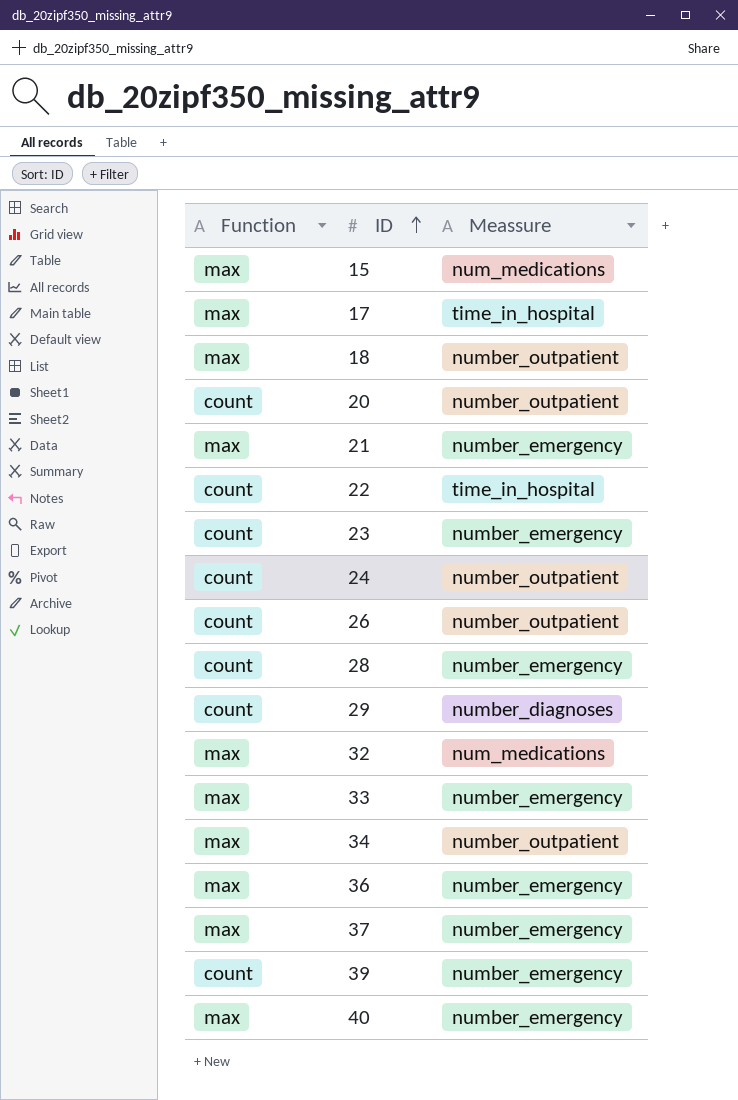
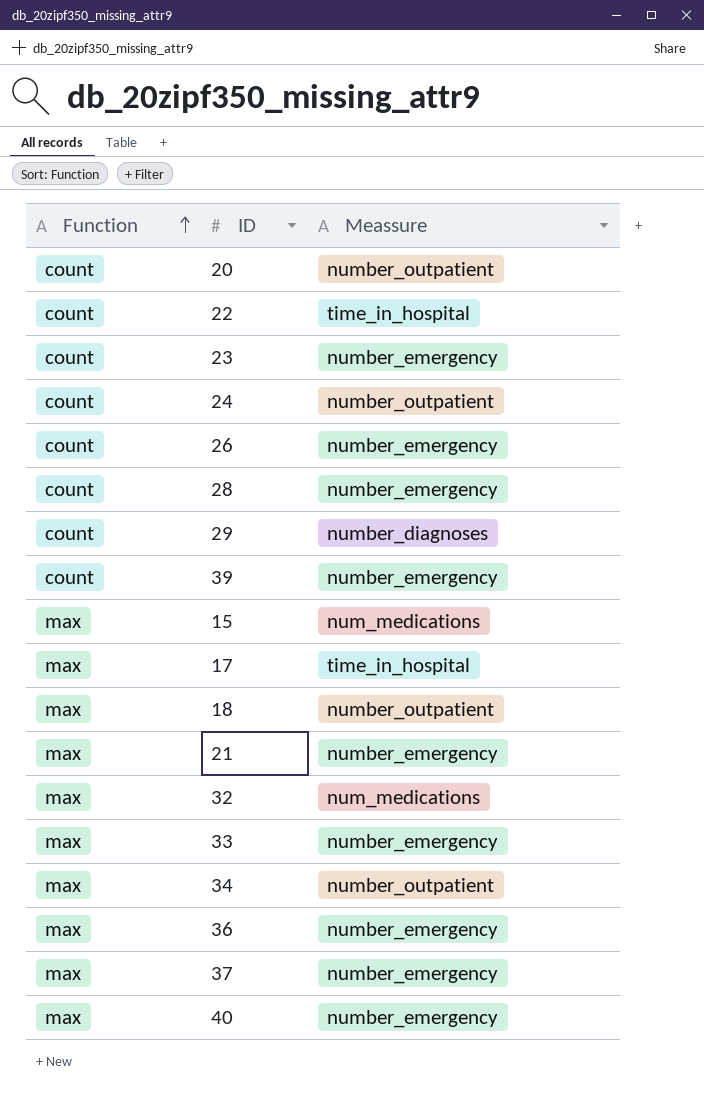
row order: ID ascending -> Function ascending
26 | Meassure: number_outpatient -> number_emergency

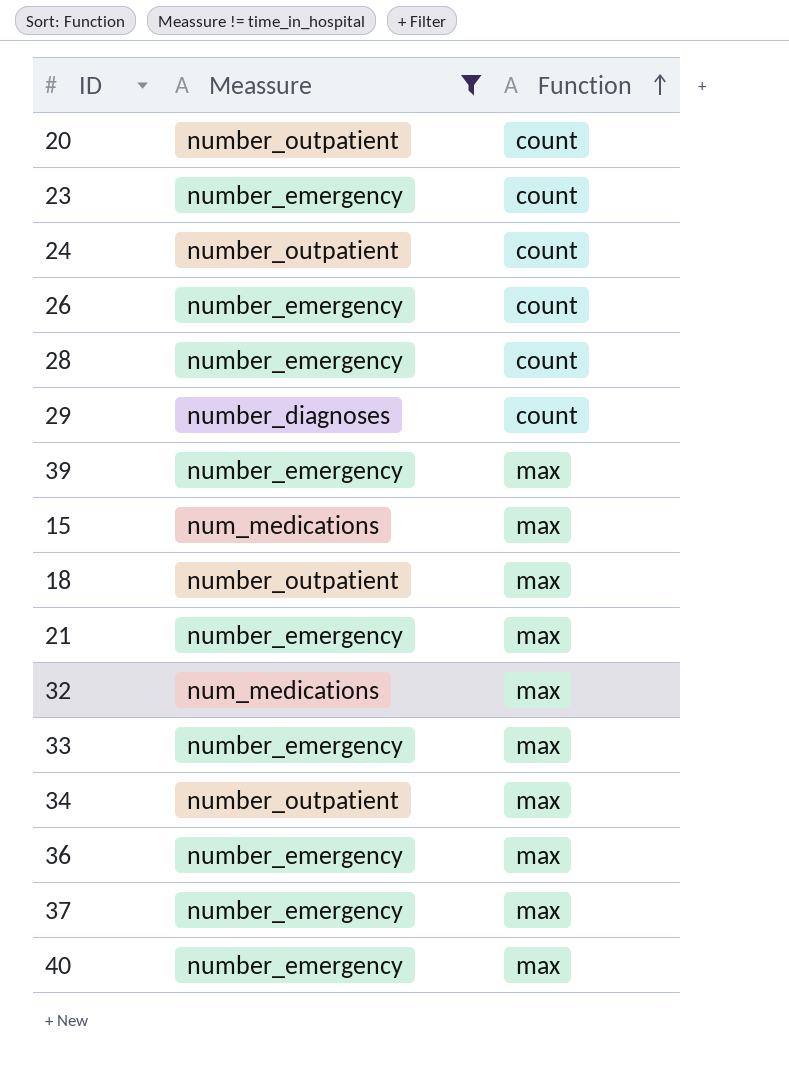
filter: none -> Meassure != time_in_hospital
column Function | position: 1 -> 3
39 | Function: count -> max

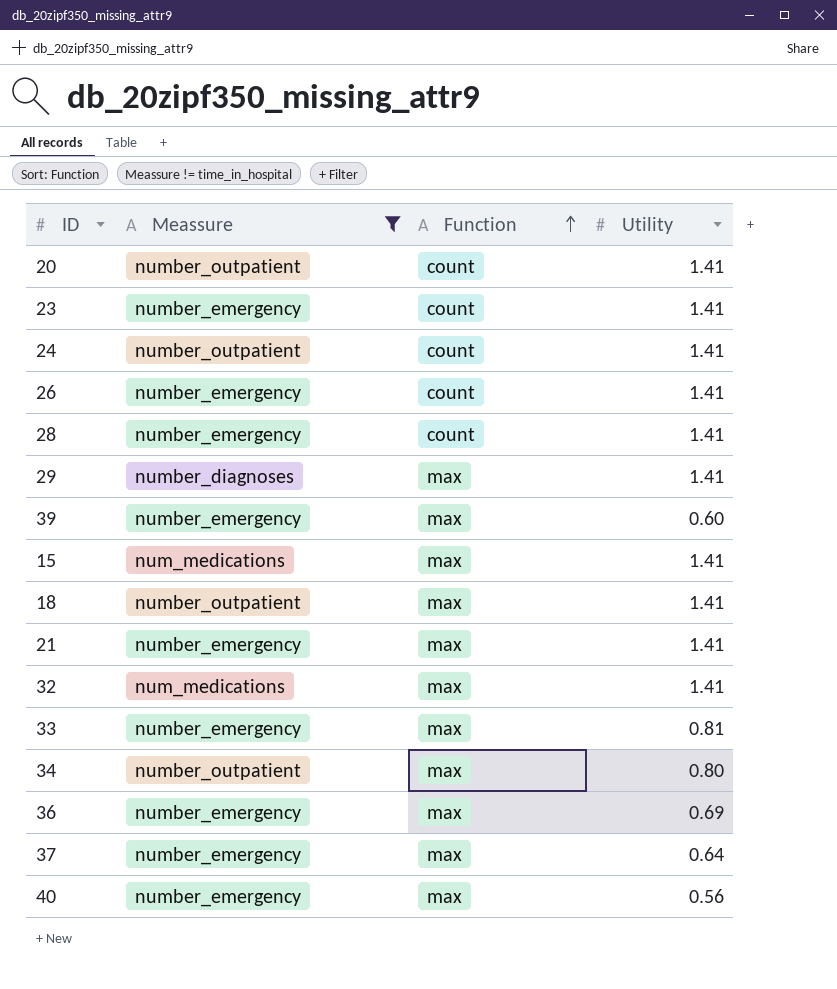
column Utility | position: none -> 4
29 | Function: count -> max

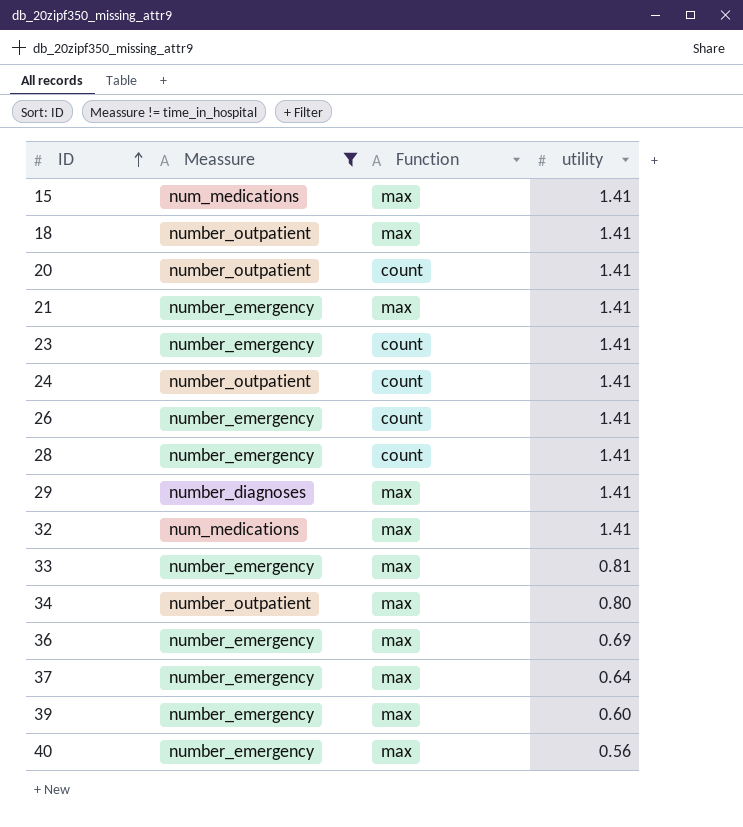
row order: Function ascending -> ID ascending
column name: Utility -> utility

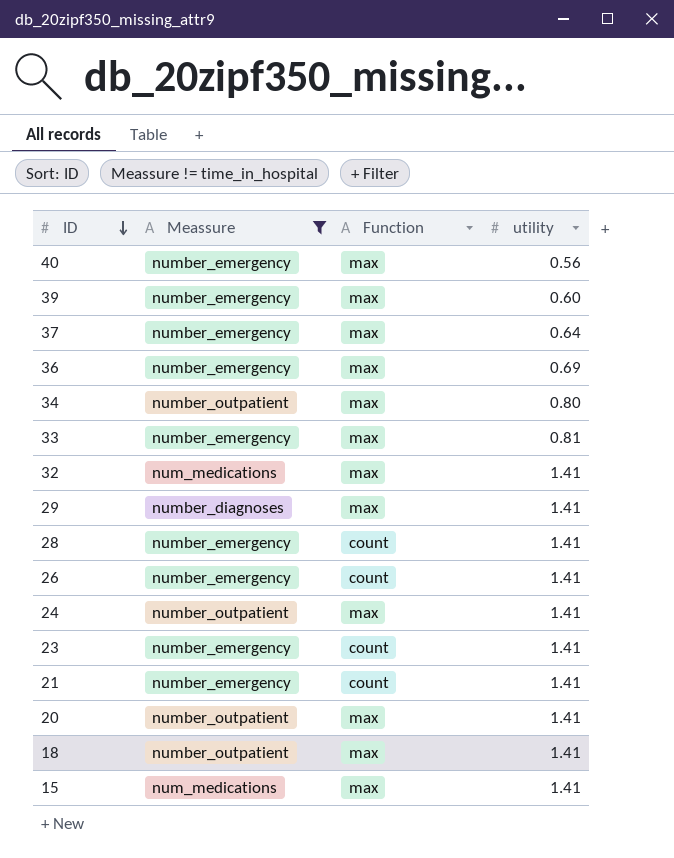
row order: ID ascending -> ID descending
24 | Function: count -> max
21 | Function: max -> count
20 | Function: count -> max

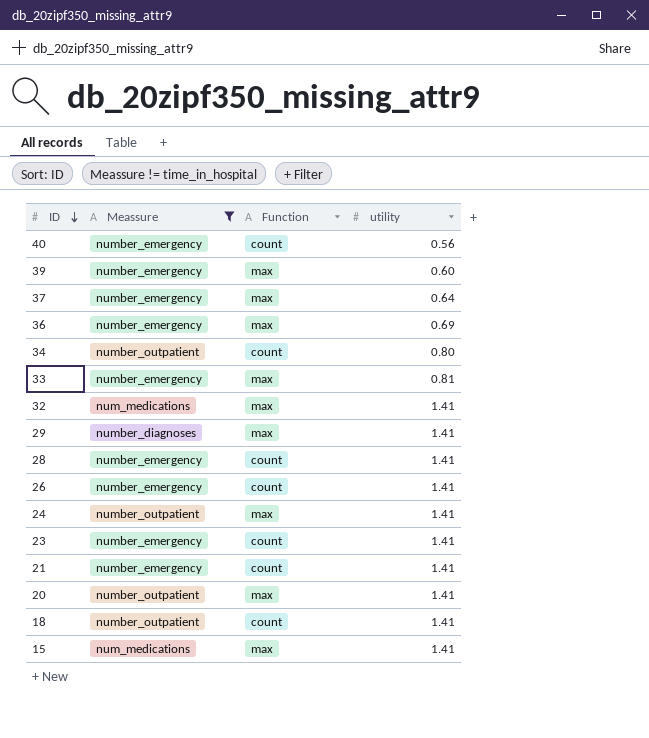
40 | Function: max -> count
34 | Function: max -> count
18 | Function: max -> count

